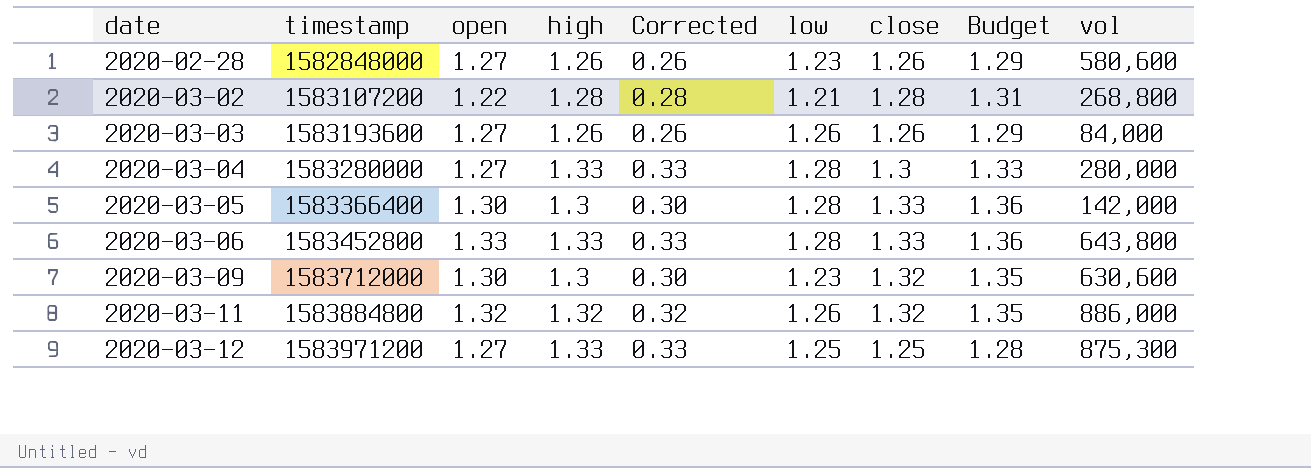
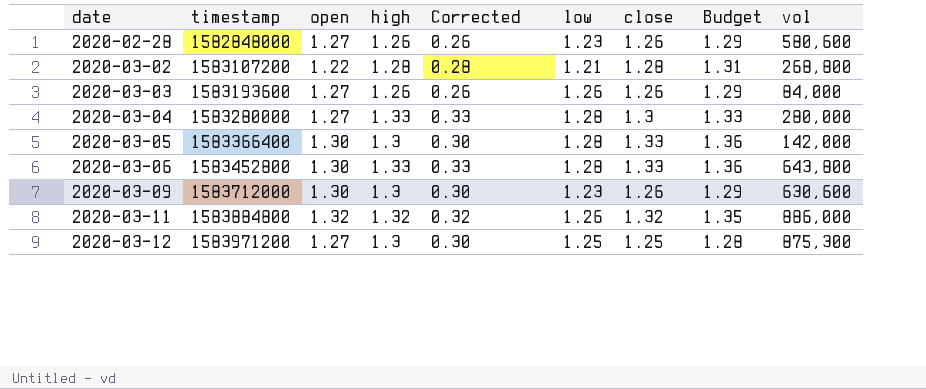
2020-03-06 | open: 1.33 -> 1.30
2020-03-09 | close: 1.32 -> 1.26
2020-03-09 | Budget: 1.35 -> 1.29
2020-03-12 | high: 1.33 -> 1.3
2020-03-12 | Corrected: 0.33 -> 0.30

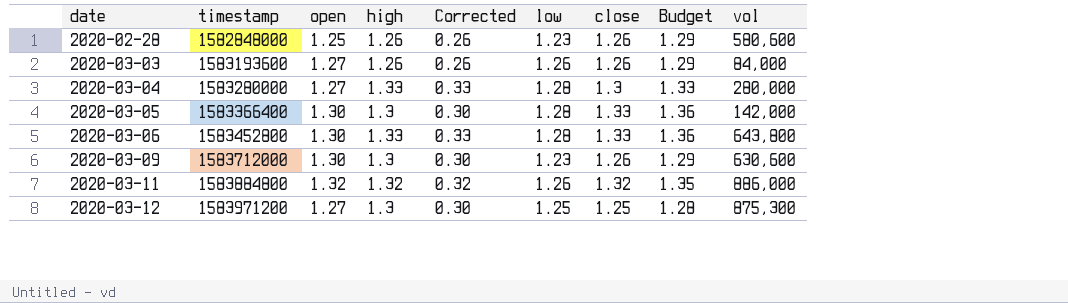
row 2020-03-02: 1583107200 | 1.22 | 1.28 | 0.28 | 1.21 | 1.28 | 1.31 | 268,800 -> none
2020-02-28 | open: 1.27 -> 1.25

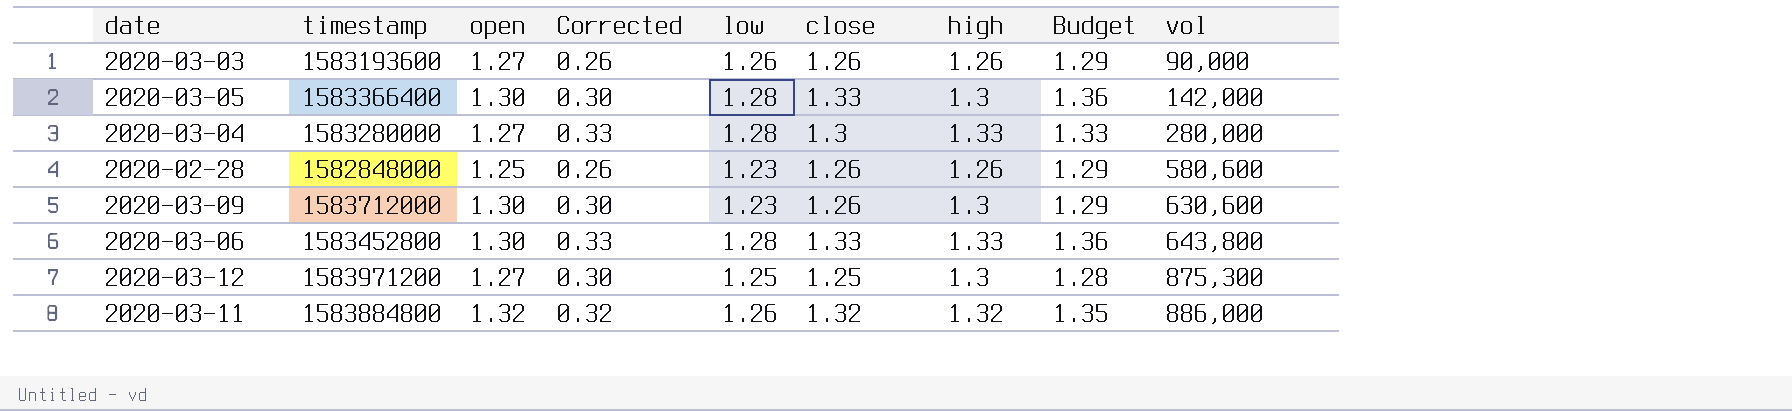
row order: date ascending -> vol ascending
column high | position: 4 -> 7
2020-03-03 | vol: 84,000 -> 90,000

